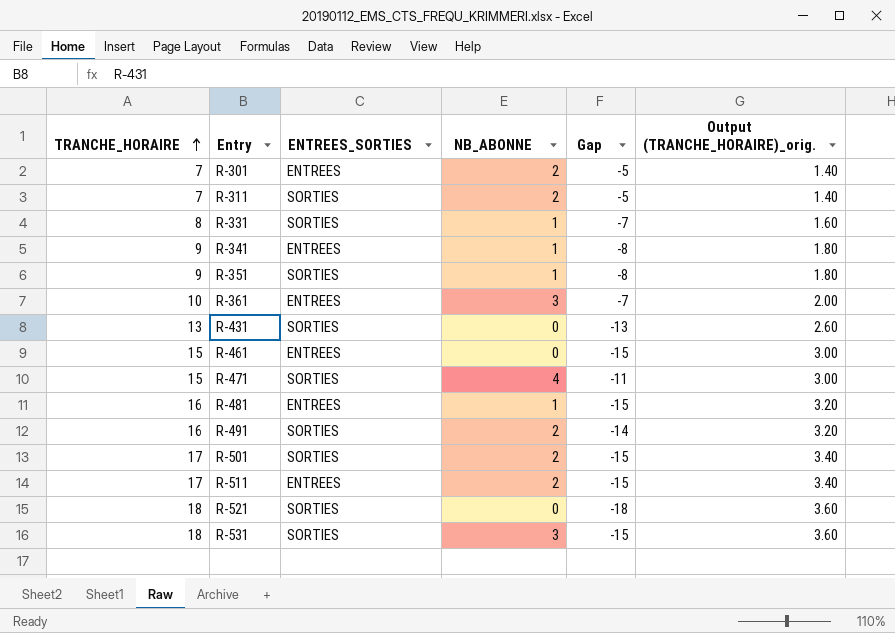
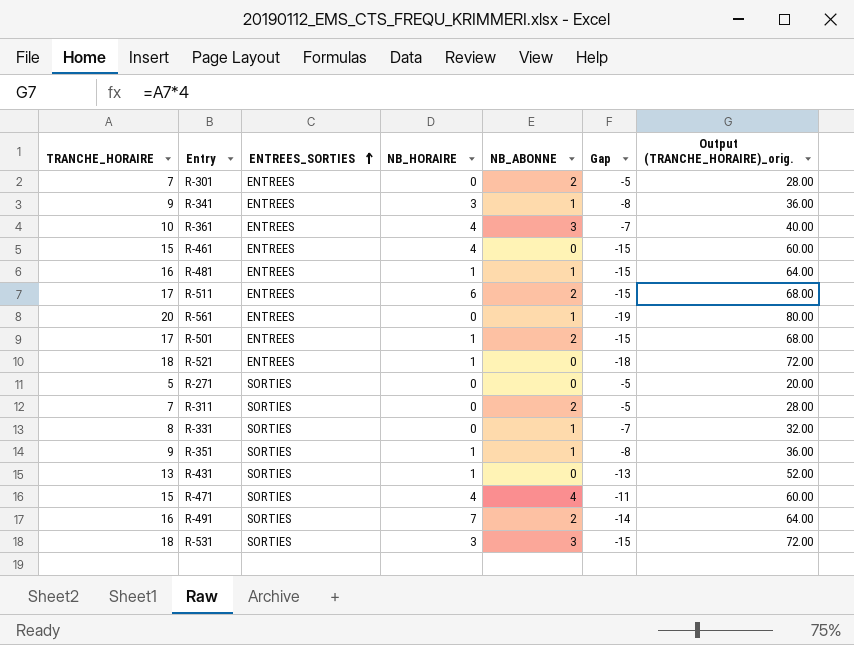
row order: TRANCHE_HORAIRE ascending -> ENTREES_SORTIES ascending
column NB_HORAIRE | position: none -> 4
column Output (TRANCHE_HORAIRE)_orig. | formula: [TRANCHE_HORAIRE] * 0.2 -> [TRANCHE_HORAIRE] * 4
row R-561: none -> 20 | ENTREES | 0 | 1 | -19 | 80.00
R-501 | ENTREES_SORTIES: SORTIES -> ENTREES
R-521 | ENTREES_SORTIES: SORTIES -> ENTREES
row R-271: none -> 5 | SORTIES | 0 | 0 | -5 | 20.00

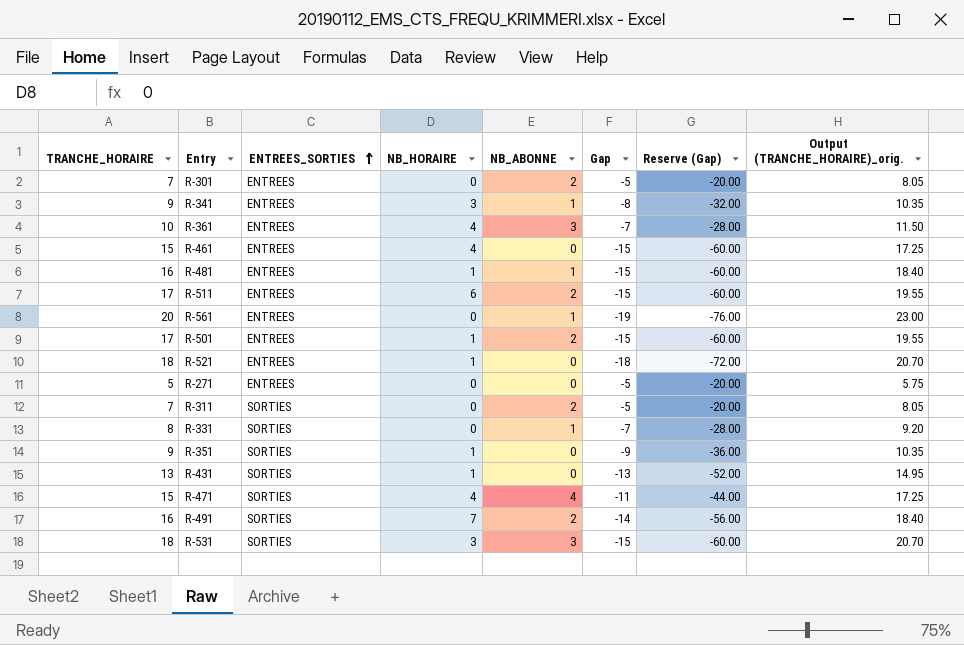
column Reserve (Gap) | formula: none -> [Gap] * 4
column Output (TRANCHE_HORAIRE)_orig. | formula: [TRANCHE_HORAIRE] * 4 -> [TRANCHE_HORAIRE] * 1.15
R-271 | ENTREES_SORTIES: SORTIES -> ENTREES
R-351 | NB_ABONNE: 1 -> 0
R-351 | Gap: -8 -> -9

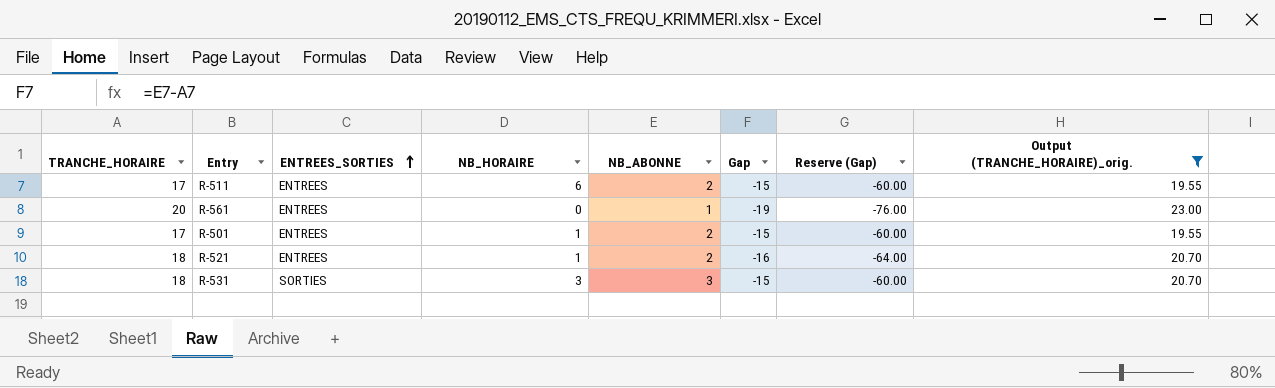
filter: none -> Output (TRANCHE_HORAIRE)_orig. >= 19.55
R-521 | NB_ABONNE: 0 -> 2
R-521 | Gap: -18 -> -16
R-521 | Reserve (Gap): -72.00 -> -64.00

